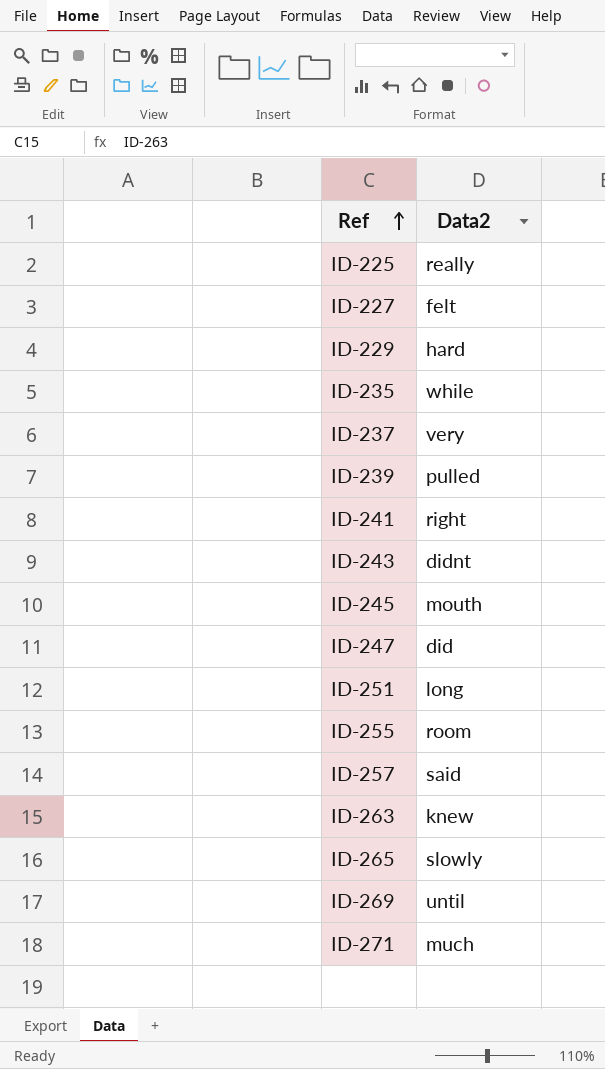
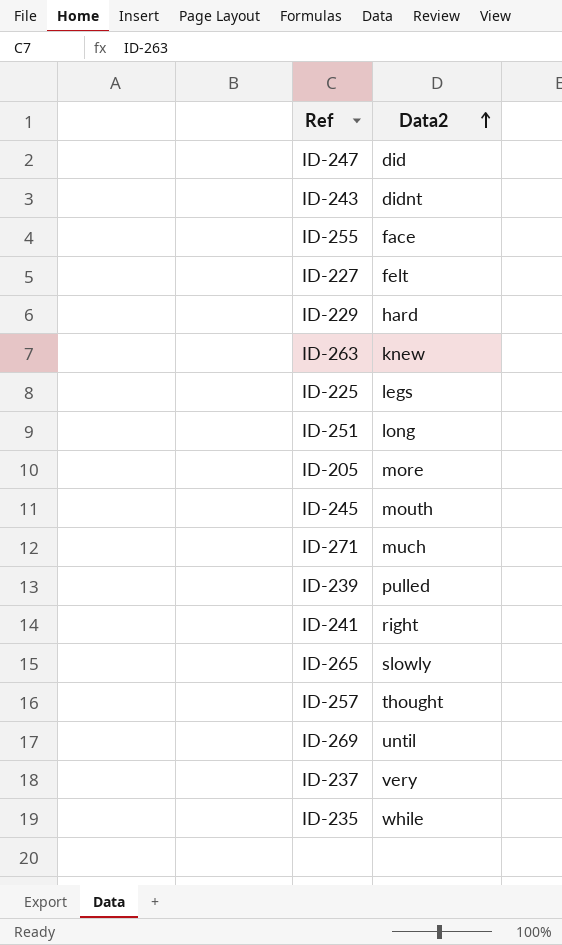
row order: Ref ascending -> Data2 ascending
ID-255 | Data2: room -> face
ID-225 | Data2: really -> legs
row ID-205: none -> more
ID-257 | Data2: said -> thought

